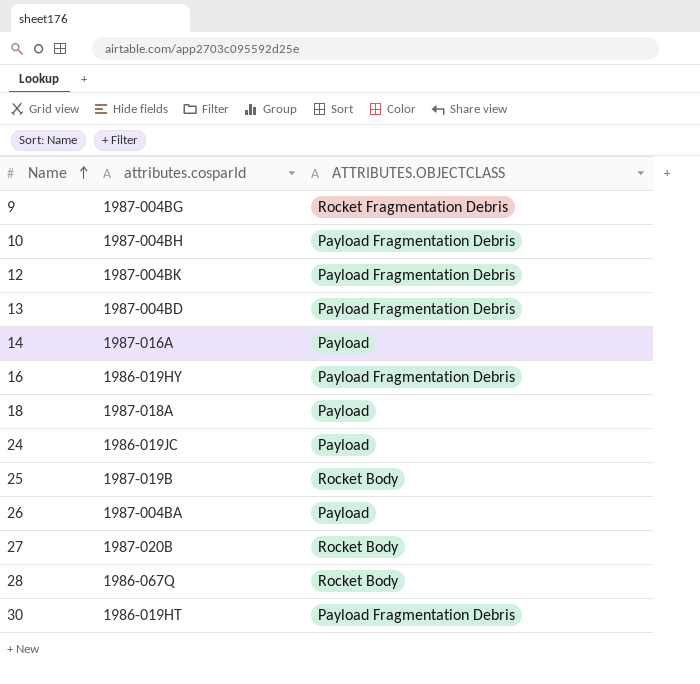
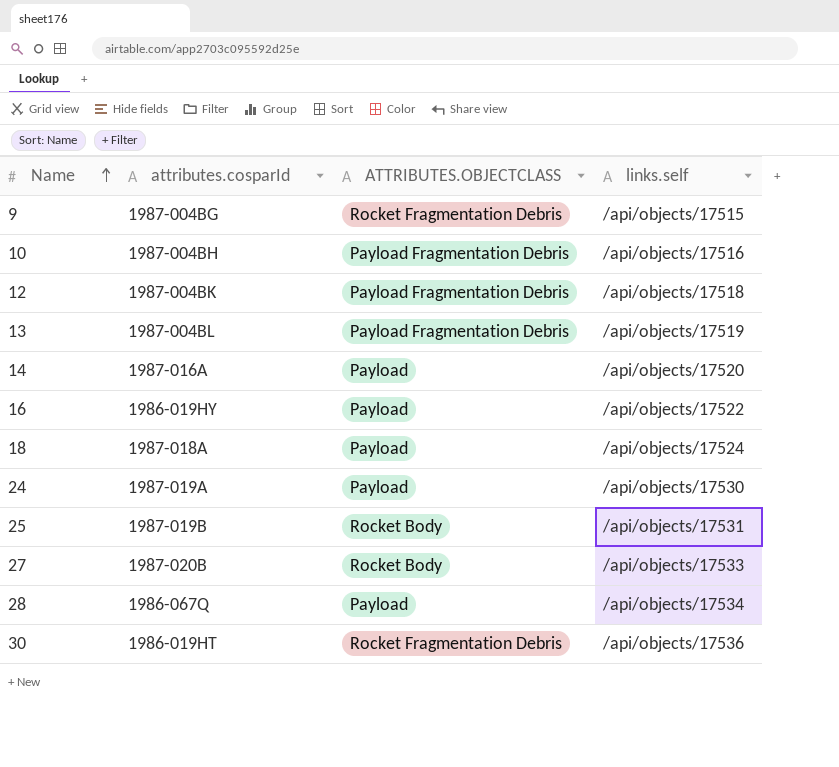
column links.self | position: none -> 4
row 26: 1987-004BA | Payload -> none
13 | attributes.cosparId: 1987-004BD -> 1987-004BL
16 | ATTRIBUTES.OBJECTCLASS: Payload Fragmentation Debris -> Payload
24 | attributes.cosparId: 1986-019JC -> 1987-019A
28 | ATTRIBUTES.OBJECTCLASS: Rocket Body -> Payload
30 | ATTRIBUTES.OBJECTCLASS: Payload Fragmentation Debris -> Rocket Fragmentation Debris

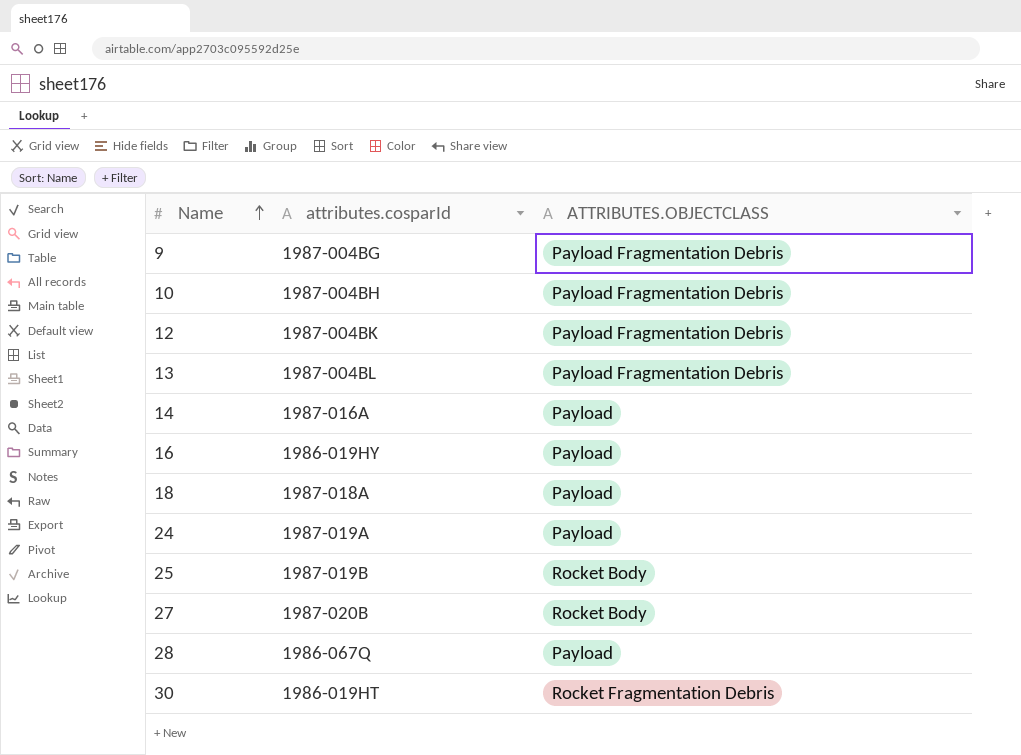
column links.self | position: 4 -> none
9 | ATTRIBUTES.OBJECTCLASS: Rocket Fragmentation Debris -> Payload Fragmentation Debris

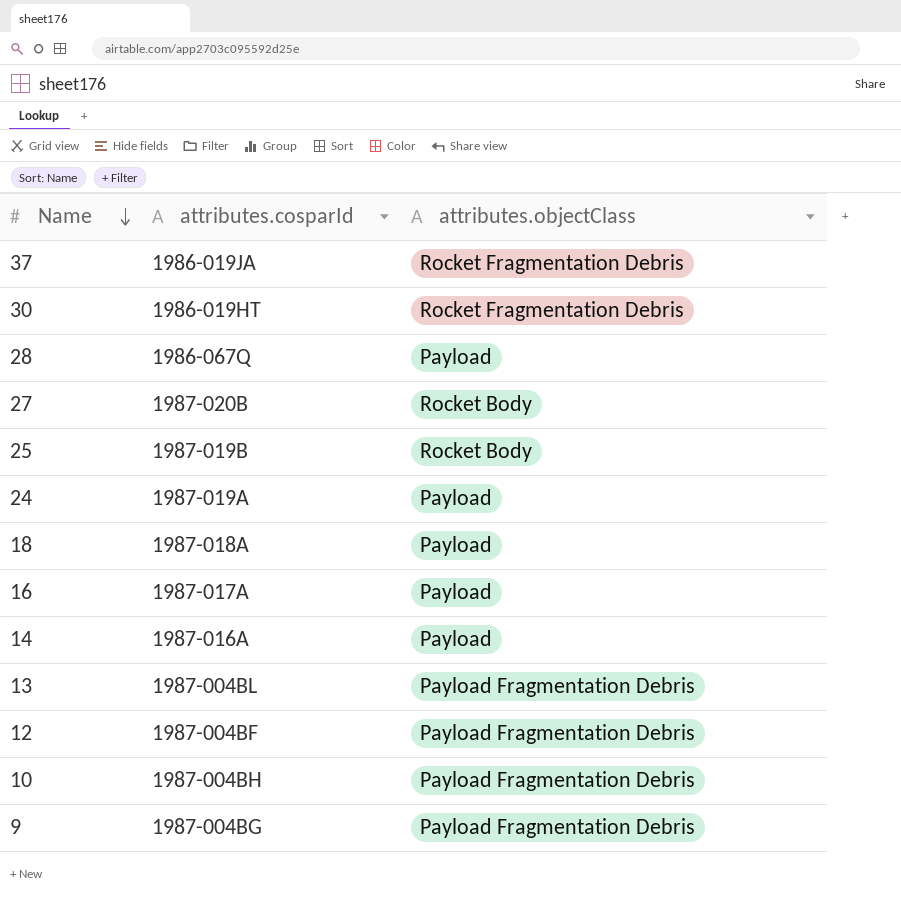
row order: Name ascending -> Name descending
column name: ATTRIBUTES.OBJECTCLASS -> attributes.objectClass
row 37: none -> 1986-019JA | Rocket Fragmentation Debris
16 | attributes.cosparId: 1986-019HY -> 1987-017A
12 | attributes.cosparId: 1987-004BK -> 1987-004BF

